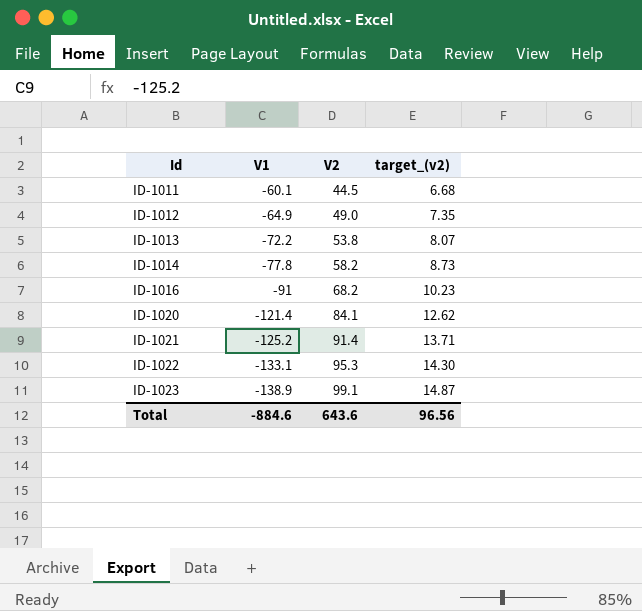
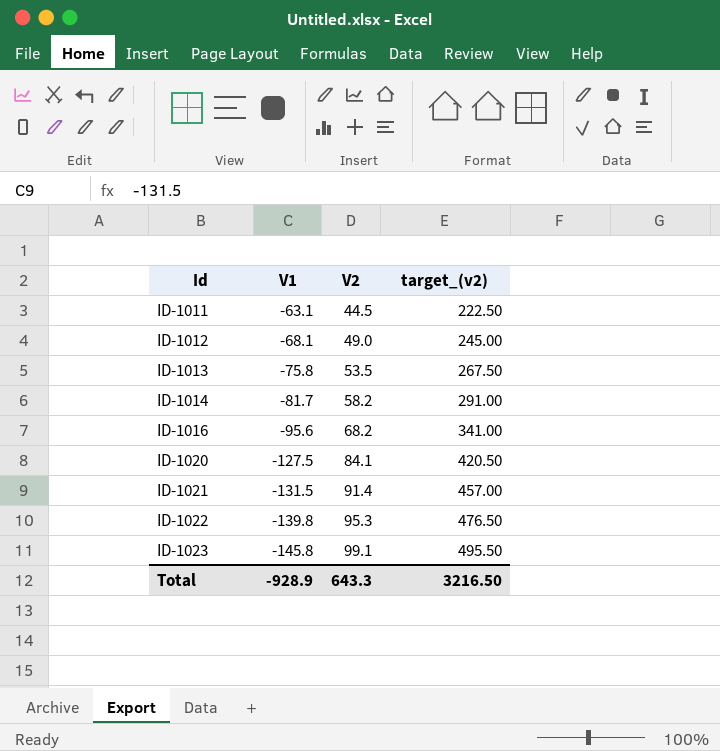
column target_(v2) | formula: [V2] * 0.15 -> [V2] * 5
ID-1011 | V1: -60.1 -> -63.1
ID-1012 | V1: -64.9 -> -68.1
ID-1013 | V1: -72.2 -> -75.8
ID-1013 | V2: 53.8 -> 53.5
ID-1014 | V1: -77.8 -> -81.7
ID-1016 | V1: -91 -> -95.6
ID-1020 | V1: -121.4 -> -127.5
ID-1021 | V1: -125.2 -> -131.5
ID-1022 | V1: -133.1 -> -139.8
ID-1023 | V1: -138.9 -> -145.8
Total | V1: -884.6 -> -928.9
Total | V2: 643.6 -> 643.3
Total | target_(v2): 96.56 -> 3216.50

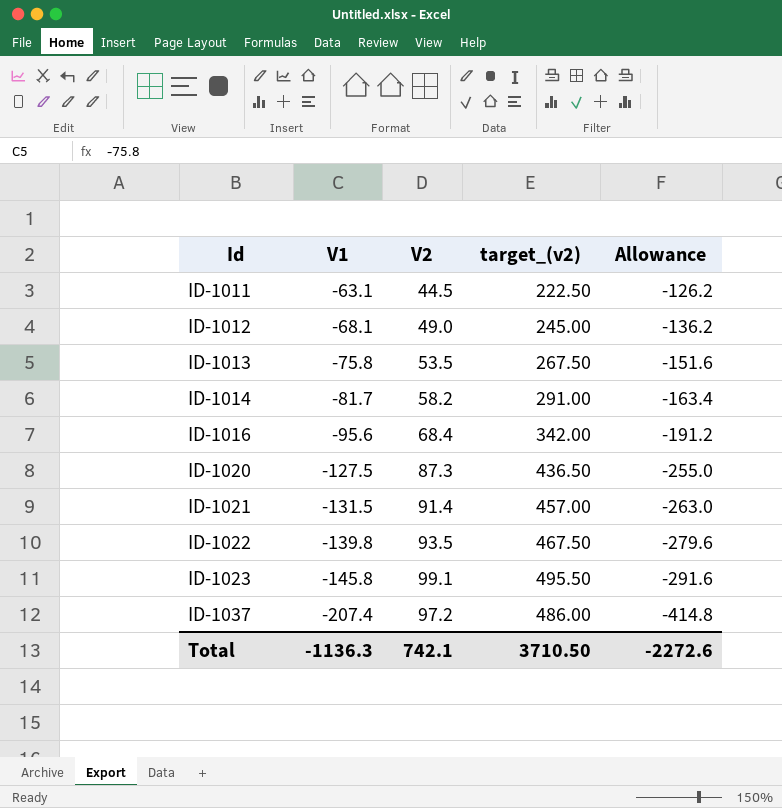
column Allowance | formula: none -> [V1] * 2
ID-1016 | V2: 68.2 -> 68.4
ID-1016 | target_(v2): 341.00 -> 342.00
ID-1020 | V2: 84.1 -> 87.3
ID-1020 | target_(v2): 420.50 -> 436.50
ID-1022 | V2: 95.3 -> 93.5
ID-1022 | target_(v2): 476.50 -> 467.50
row ID-1037: none -> -207.4 | 97.2 | 486.00 | -414.8
Total | V1: -928.9 -> -1136.3
Total | V2: 643.3 -> 742.1
Total | target_(v2): 3216.50 -> 3710.50

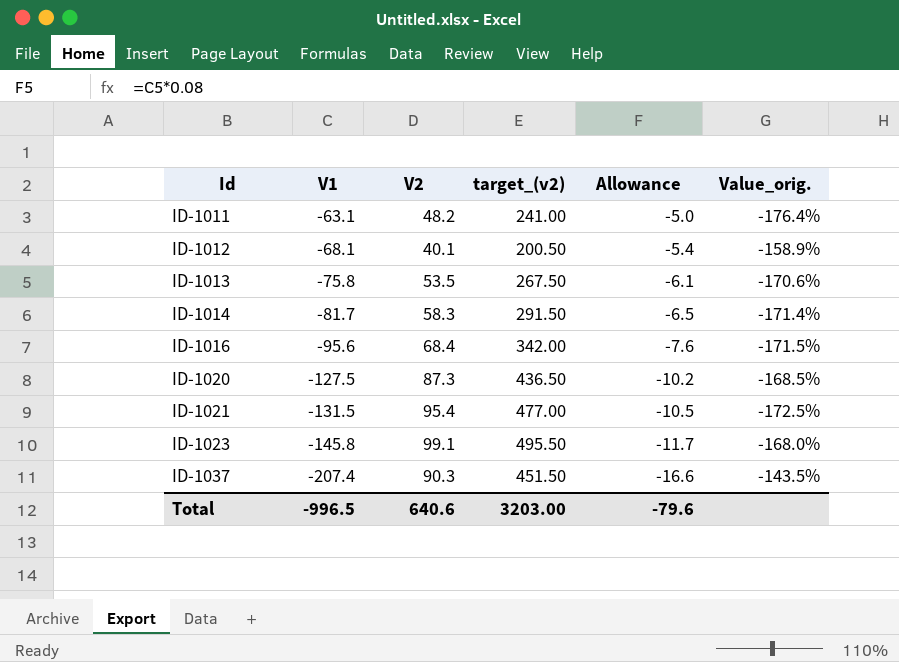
column Allowance | formula: [V1] * 2 -> [V1] * 0.08
column Value_orig. | formula: none -> ([V2] - [V1]) / [V1]
row ID-1022: -139.8 | 93.5 | 467.50 | -279.6 -> none
ID-1011 | V2: 44.5 -> 48.2
ID-1011 | target_(v2): 222.50 -> 241.00
ID-1012 | V2: 49.0 -> 40.1
ID-1012 | target_(v2): 245.00 -> 200.50
ID-1014 | V2: 58.2 -> 58.3
ID-1014 | target_(v2): 291.00 -> 291.50
ID-1021 | V2: 91.4 -> 95.4
ID-1021 | target_(v2): 457.00 -> 477.00
ID-1037 | V2: 97.2 -> 90.3
ID-1037 | target_(v2): 486.00 -> 451.50
Total | V1: -1136.3 -> -996.5
Total | V2: 742.1 -> 640.6
Total | target_(v2): 3710.50 -> 3203.00
Total | Allowance: -2272.6 -> -79.6

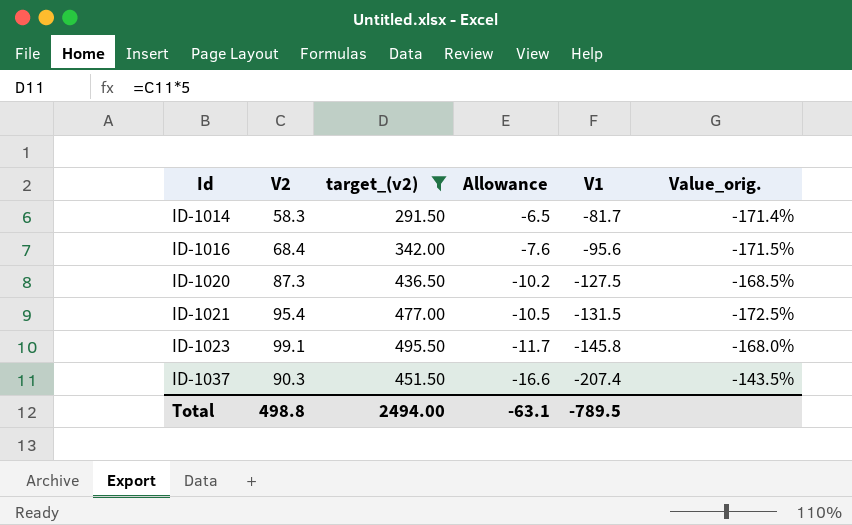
filter: none -> target_(v2) >= 291.50
column V1 | position: 2 -> 5
Total | V2: 640.6 -> 498.8
Total | target_(v2): 3203.00 -> 2494.00
Total | Allowance: -79.6 -> -63.1
Total | V1: -996.5 -> -789.5

